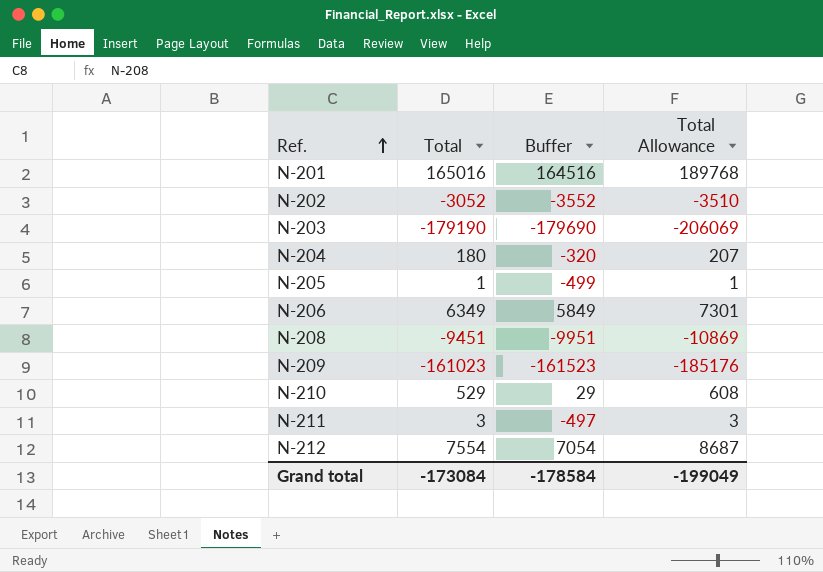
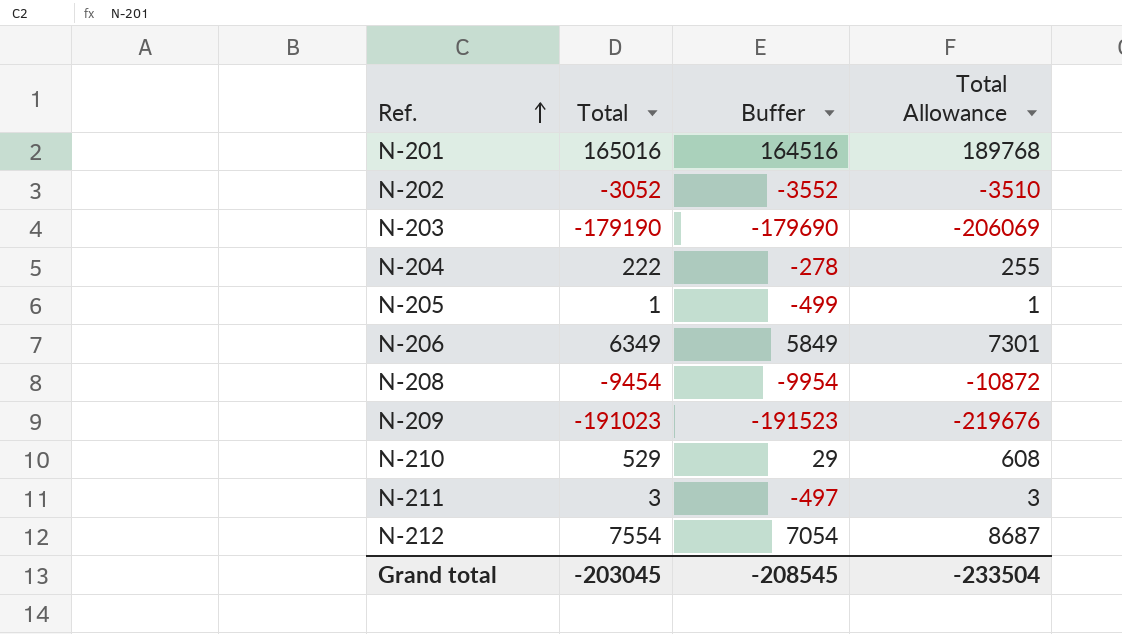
N-204 | Total: 180 -> 222
N-204 | Buffer: -320 -> -278
N-204 | Total Allowance: 207 -> 255
N-208 | Total: -9451 -> -9454
N-208 | Buffer: -9951 -> -9954
N-208 | Total Allowance: -10869 -> -10872
N-209 | Total: -161023 -> -191023
N-209 | Buffer: -161523 -> -191523
N-209 | Total Allowance: -185176 -> -219676
Grand total | Total: -173084 -> -203045
Grand total | Buffer: -178584 -> -208545
Grand total | Total Allowance: -199049 -> -233504

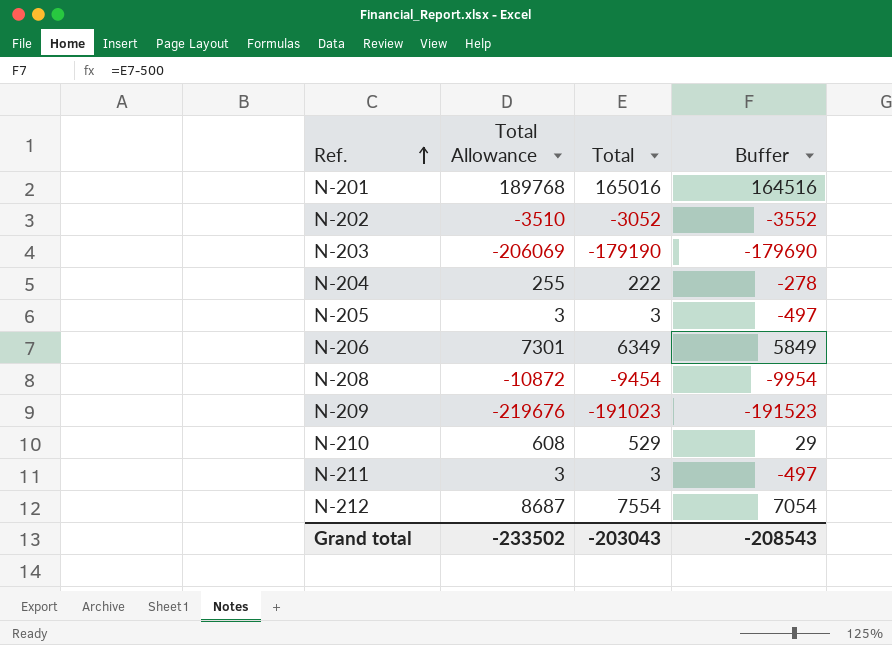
column Total Allowance | position: 4 -> 2
N-205 | Total Allowance: 1 -> 3
N-205 | Total: 1 -> 3
N-205 | Buffer: -499 -> -497
Grand total | Total Allowance: -233504 -> -233502
Grand total | Total: -203045 -> -203043
Grand total | Buffer: -208545 -> -208543

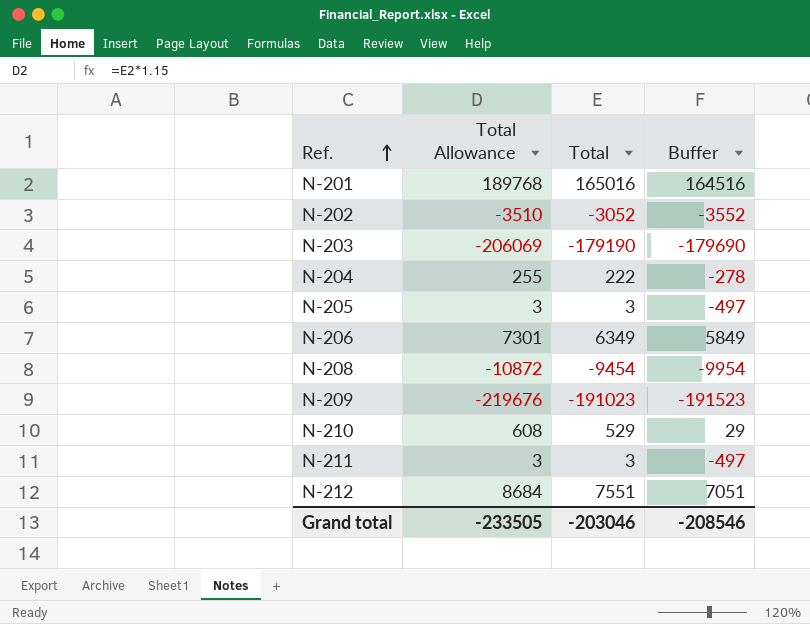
N-212 | Total Allowance: 8687 -> 8684
N-212 | Total: 7554 -> 7551
N-212 | Buffer: 7054 -> 7051
Grand total | Total Allowance: -233502 -> -233505
Grand total | Total: -203043 -> -203046
Grand total | Buffer: -208543 -> -208546

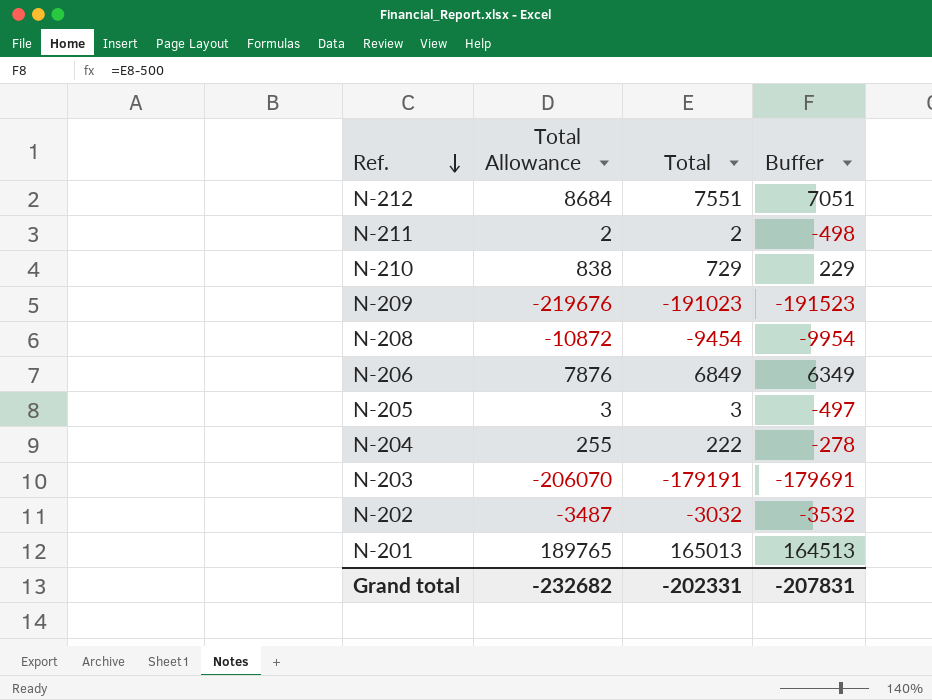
row order: Ref. ascending -> Ref. descending
N-211 | Total Allowance: 3 -> 2
N-211 | Total: 3 -> 2
N-211 | Buffer: -497 -> -498
N-210 | Total Allowance: 608 -> 838
N-210 | Total: 529 -> 729
N-210 | Buffer: 29 -> 229
N-206 | Total Allowance: 7301 -> 7876
N-206 | Total: 6349 -> 6849
N-206 | Buffer: 5849 -> 6349
N-203 | Total Allowance: -206069 -> -206070
N-203 | Total: -179190 -> -179191
N-203 | Buffer: -179690 -> -179691
N-202 | Total Allowance: -3510 -> -3487
N-202 | Total: -3052 -> -3032
N-202 | Buffer: -3552 -> -3532
N-201 | Total Allowance: 189768 -> 189765
N-201 | Total: 165016 -> 165013
N-201 | Buffer: 164516 -> 164513
Grand total | Total Allowance: -233505 -> -232682
Grand total | Total: -203046 -> -202331
Grand total | Buffer: -208546 -> -207831

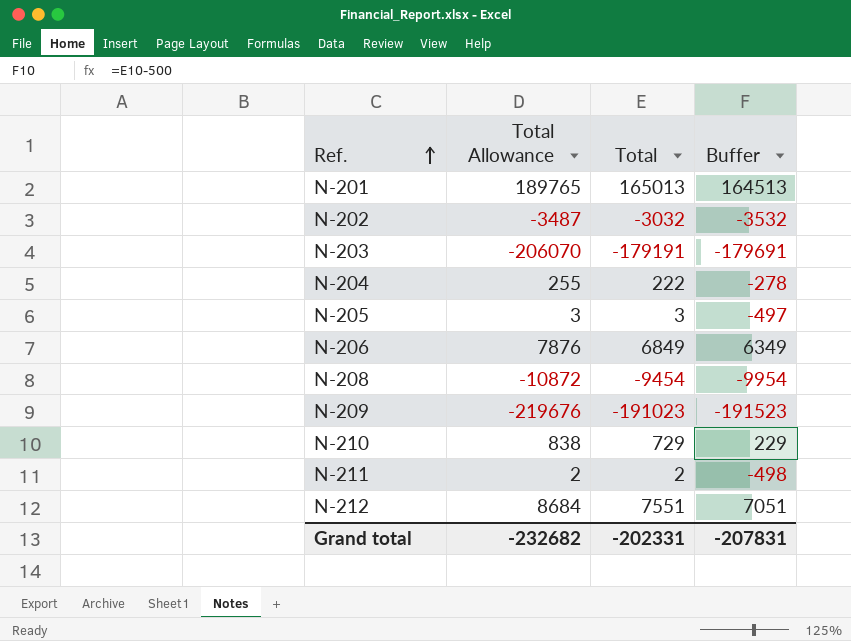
row order: Ref. descending -> Ref. ascending

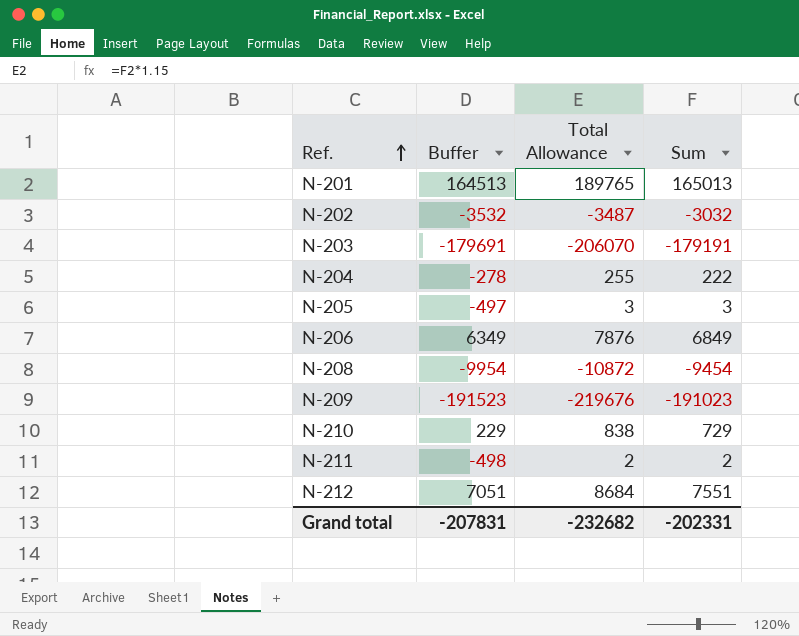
column Buffer | position: 4 -> 2
column name: Total -> Sum

